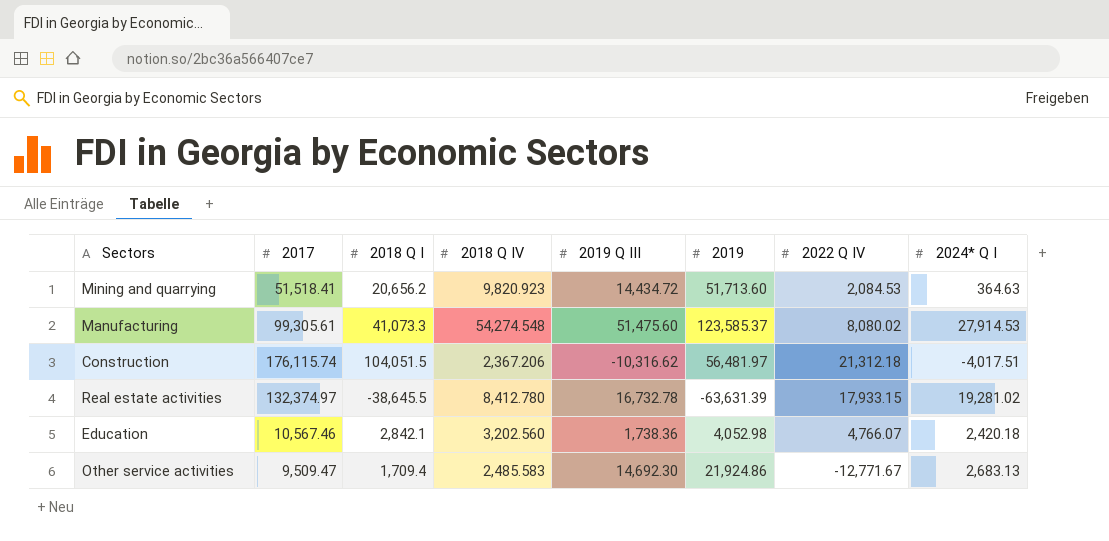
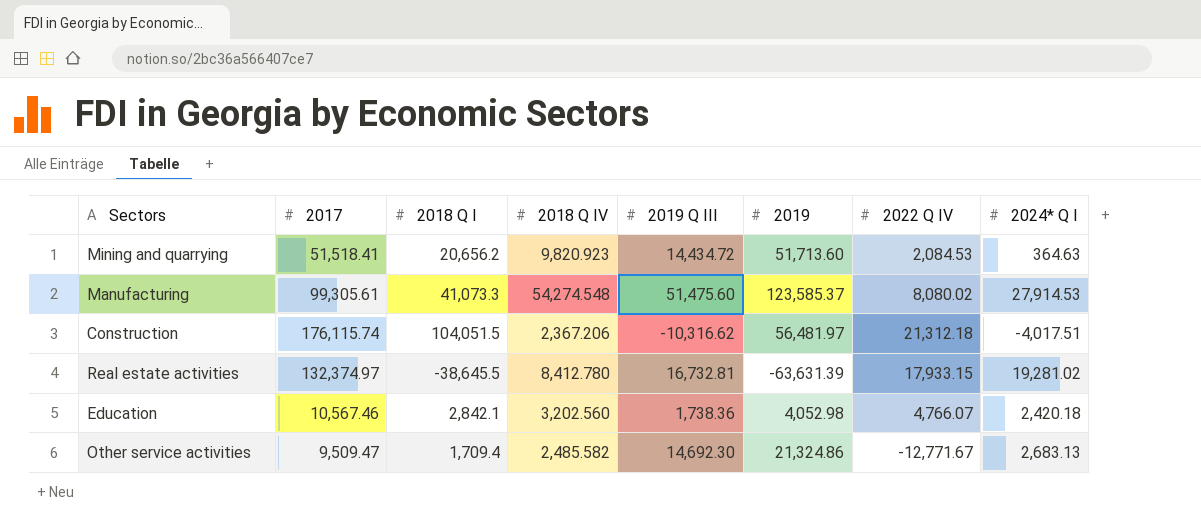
Real estate activities | 2019 Q III: 16,732.78 -> 16,732.81
Other service activities | 2018 Q IV: 2,485.583 -> 2,485.582
Other service activities | 2019: 21,924.86 -> 21,324.86

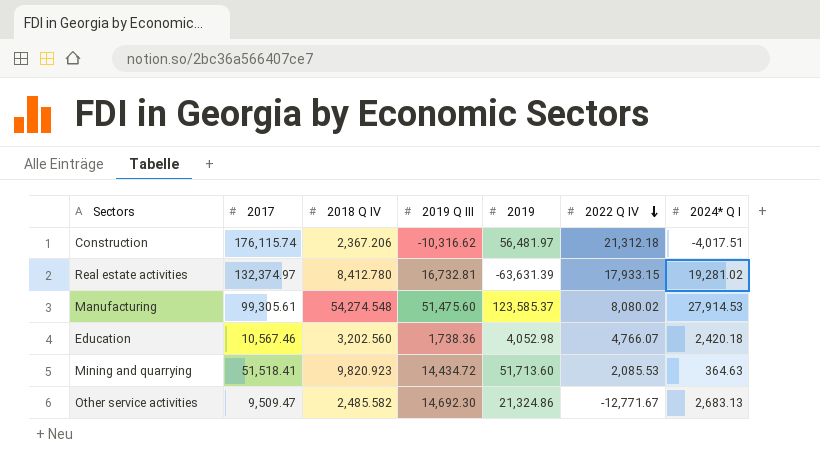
row order: none -> 2022 Q IV descending
column 2018 Q I | position: 3 -> none
Mining and quarrying | 2022 Q IV: 2,084.53 -> 2,085.53

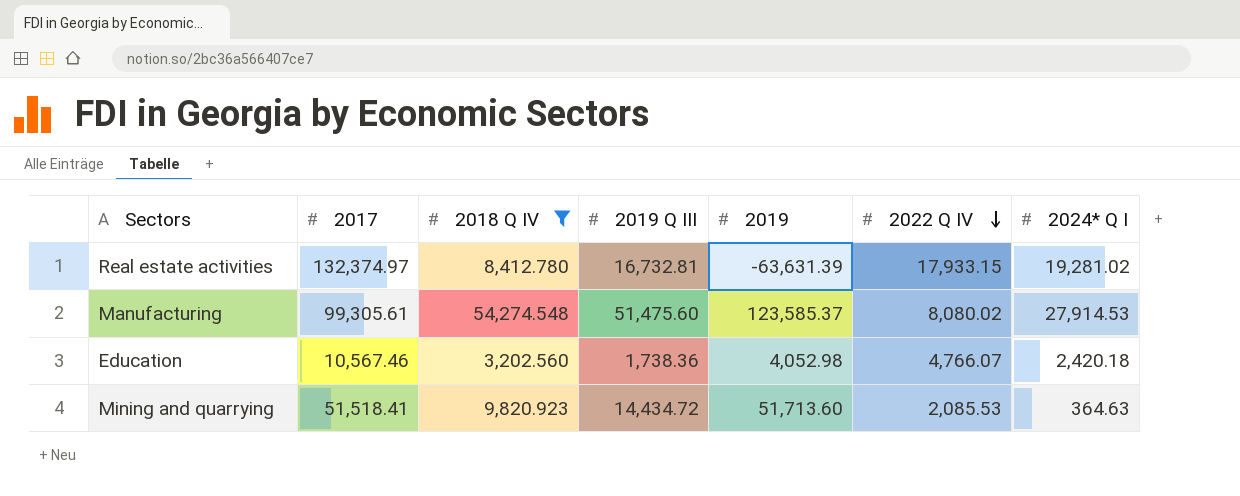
filter: none -> 2018 Q IV >= 3,202.560

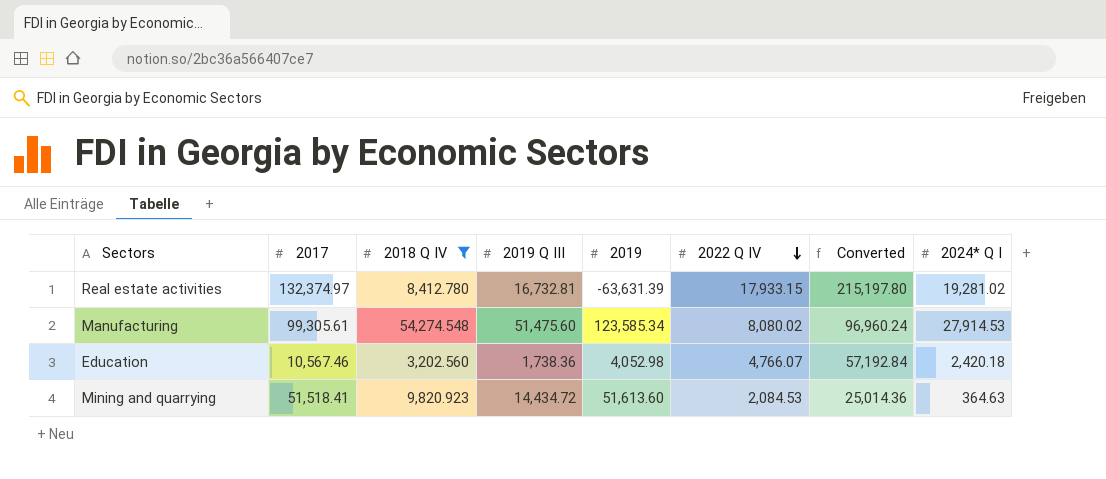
column Converted | formula: none -> [2022 Q IV] * 12
Manufacturing | 2019: 123,585.37 -> 123,585.34
Mining and quarrying | 2019: 51,713.60 -> 51,613.60
Mining and quarrying | 2022 Q IV: 2,085.53 -> 2,084.53

